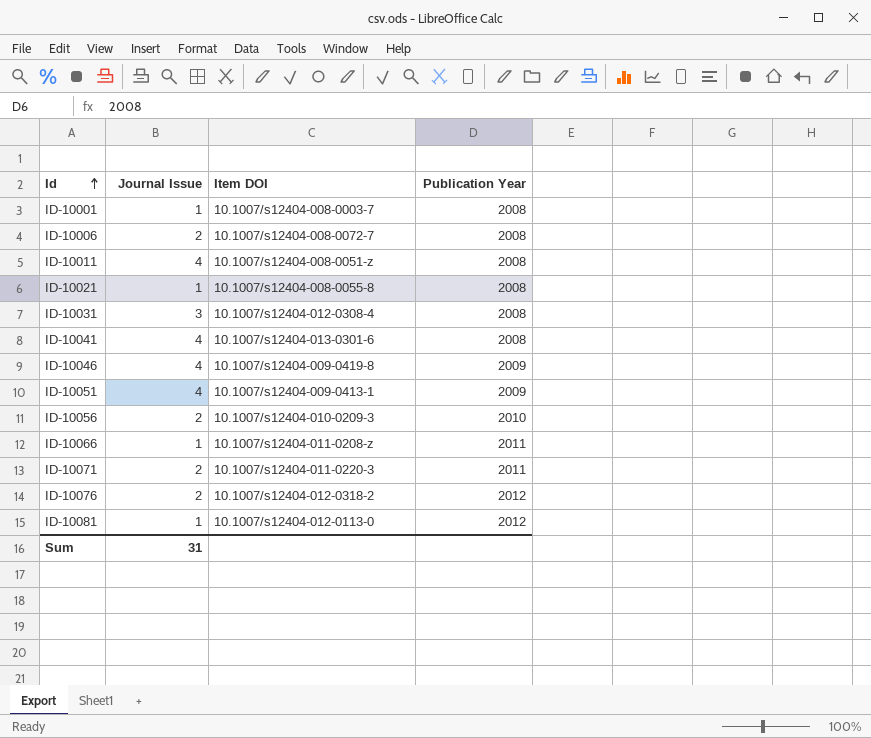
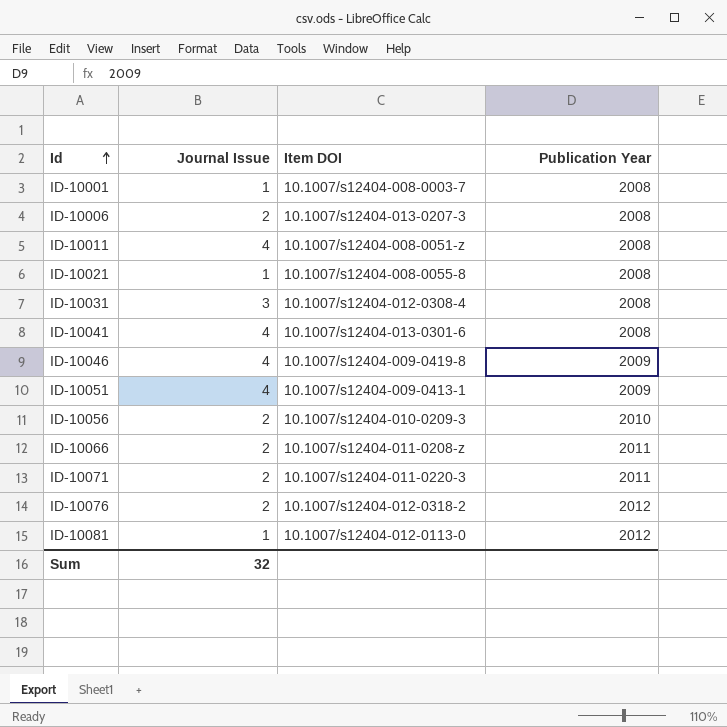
ID-10006 | Item DOI: 10.1007/s12404-008-0072-7 -> 10.1007/s12404-013-0207-3
ID-10066 | Journal Issue: 1 -> 2
Sum | Journal Issue: 31 -> 32

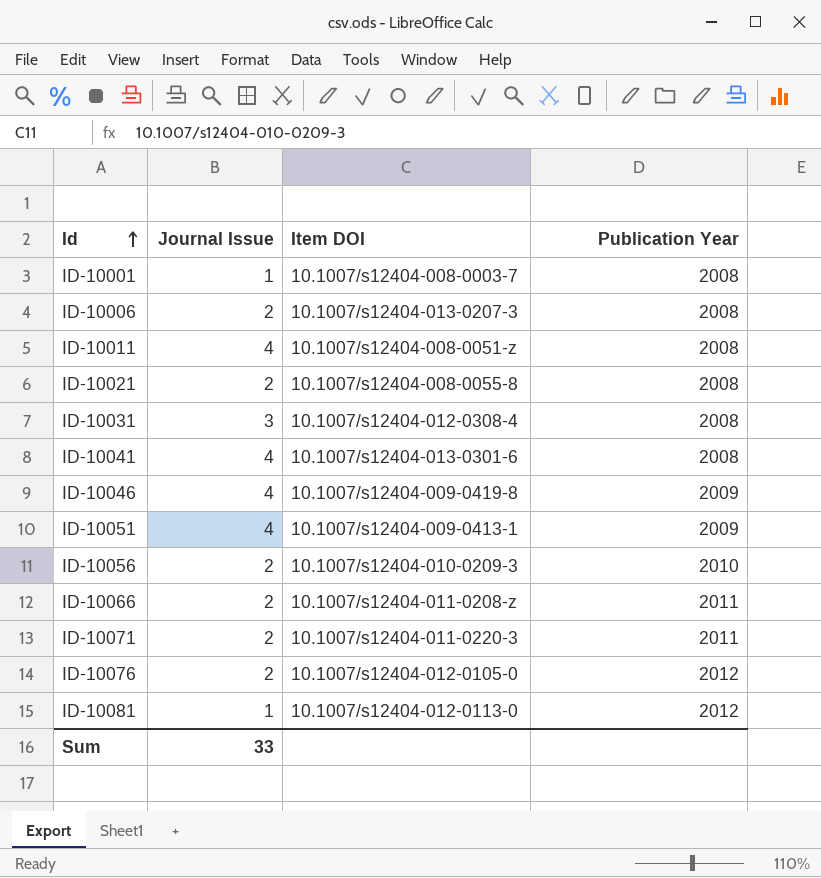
ID-10021 | Journal Issue: 1 -> 2
ID-10076 | Item DOI: 10.1007/s12404-012-0318-2 -> 10.1007/s12404-012-0105-0
Sum | Journal Issue: 32 -> 33

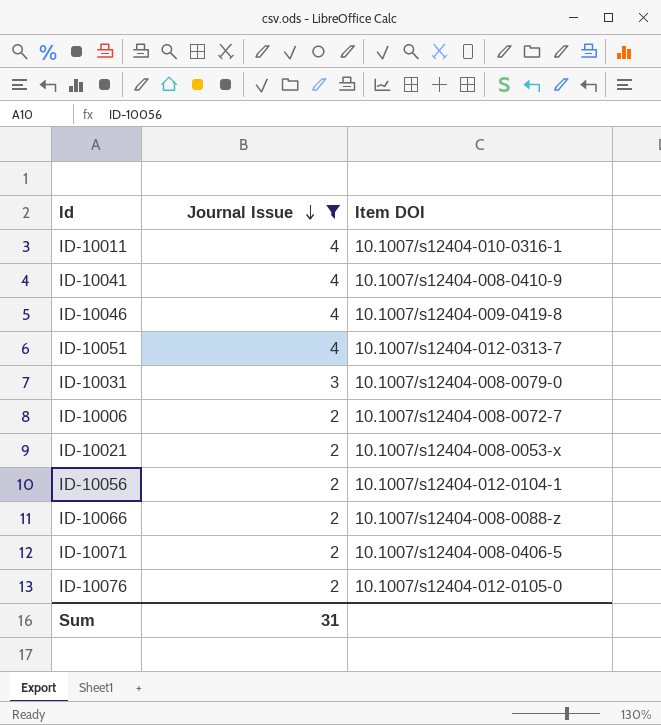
filter: none -> Journal Issue != 1
row order: Id ascending -> Journal Issue descending
column Publication Year | position: 4 -> none
ID-10011 | Item DOI: 10.1007/s12404-008-0051-z -> 10.1007/s12404-010-0316-1
ID-10041 | Item DOI: 10.1007/s12404-013-0301-6 -> 10.1007/s12404-008-0410-9
ID-10051 | Item DOI: 10.1007/s12404-009-0413-1 -> 10.1007/s12404-012-0313-7
ID-10031 | Item DOI: 10.1007/s12404-012-0308-4 -> 10.1007/s12404-008-0079-0
ID-10006 | Item DOI: 10.1007/s12404-013-0207-3 -> 10.1007/s12404-008-0072-7
ID-10021 | Item DOI: 10.1007/s12404-008-0055-8 -> 10.1007/s12404-008-0053-x
ID-10056 | Item DOI: 10.1007/s12404-010-0209-3 -> 10.1007/s12404-012-0104-1
ID-10066 | Item DOI: 10.1007/s12404-011-0208-z -> 10.1007/s12404-008-0088-z
ID-10071 | Item DOI: 10.1007/s12404-011-0220-3 -> 10.1007/s12404-008-0406-5
Sum | Journal Issue: 33 -> 31

